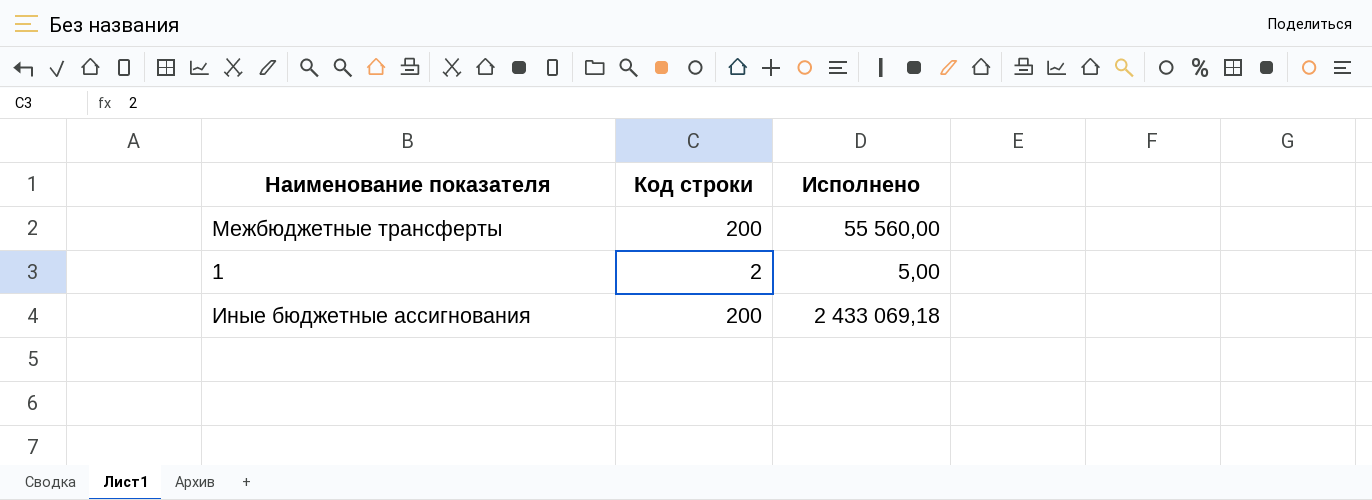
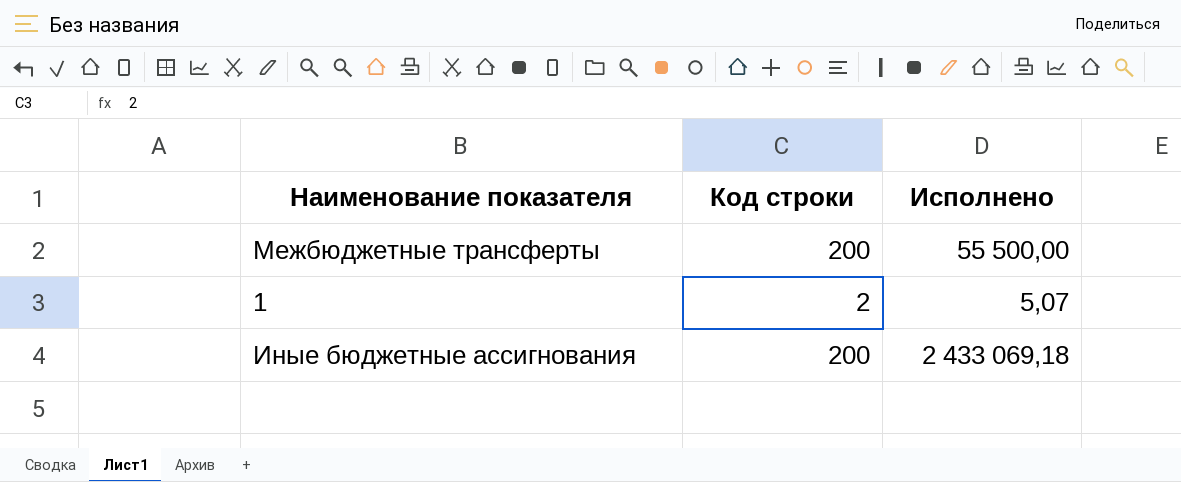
Межбюджетные трансферты | Исполнено: 55 560,00 -> 55 500,00
1 | Исполнено: 5,00 -> 5,07

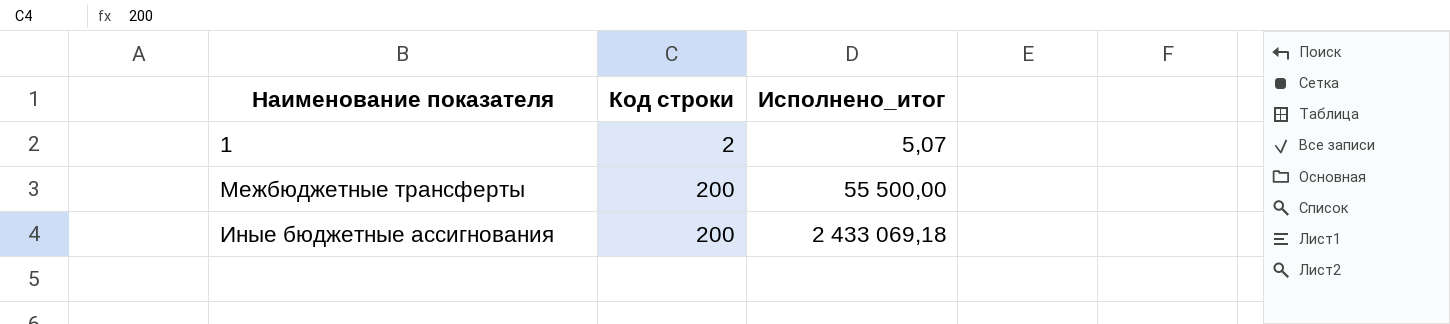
row order: none -> Код строки ascending
column name: Исполнено -> Исполнено_итог

